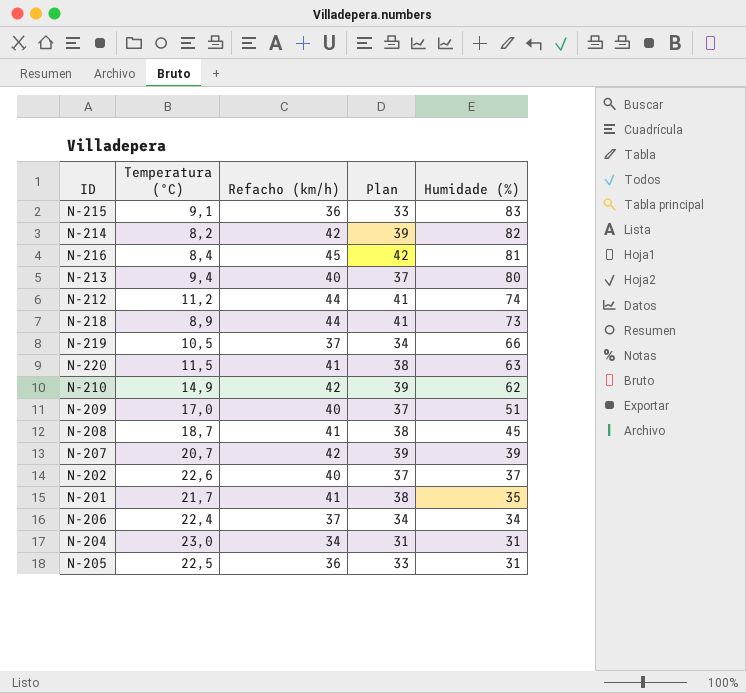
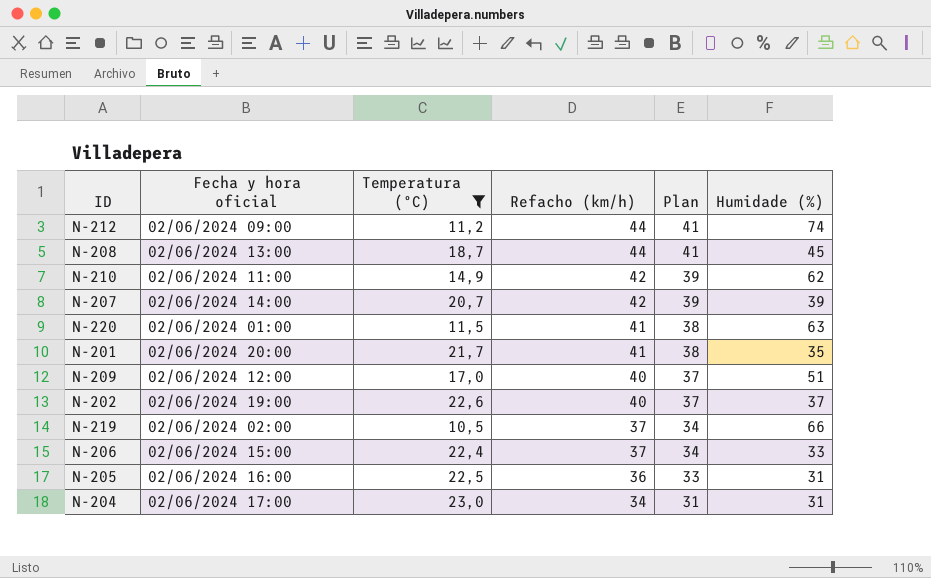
filter: none -> Temperatura (ºC) >= 10,5
row order: Humidade (%) descending -> Refacho (km/h) descending
column Fecha y hora oficial | position: none -> 2
N-208 | Refacho (km/h): 41 -> 44
N-208 | Plan: 38 -> 41
N-206 | Humidade (%): 34 -> 33

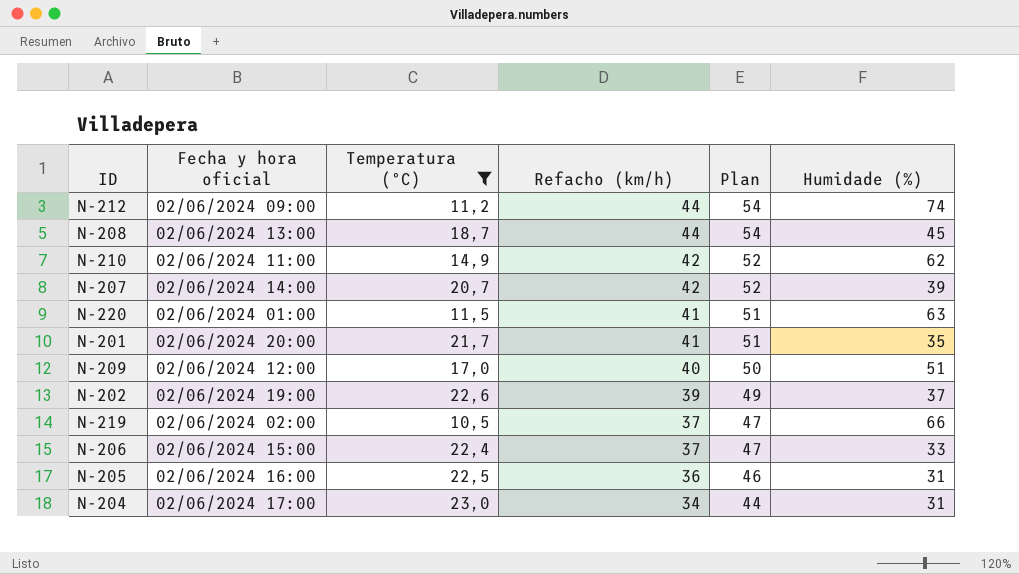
column Plan | formula: [Refacho (km/h)] - 3 -> [Refacho (km/h)] + 10
N-202 | Refacho (km/h): 40 -> 39

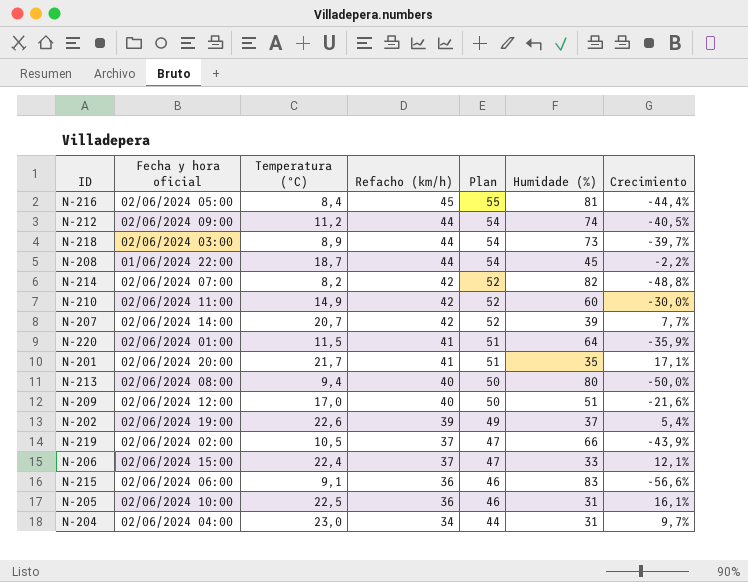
filter: Temperatura (ºC) >= 10,5 -> none
column Crecimiento | formula: none -> ([Refacho (km/h)] - [Humidade (%)]) / [Humidade (%)]
N-208 | Fecha y hora oficial: 02/06/2024 13:00 -> 01/06/2024 22:00
N-210 | Humidade (%): 62 -> 60
N-220 | Humidade (%): 63 -> 64
N-205 | Fecha y hora oficial: 02/06/2024 16:00 -> 02/06/2024 10:00
N-204 | Fecha y hora oficial: 02/06/2024 17:00 -> 02/06/2024 04:00

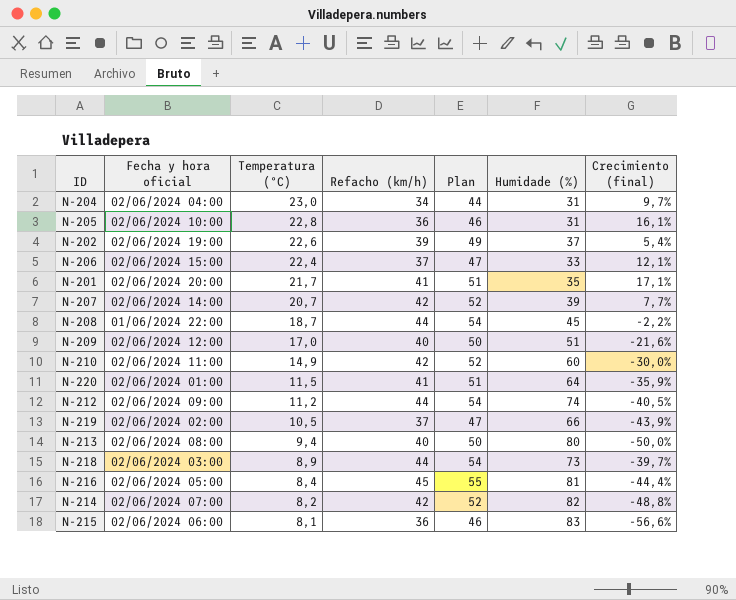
row order: Refacho (km/h) descending -> Temperatura (ºC) descending
column name: Crecimiento -> Crecimiento (final)
N-205 | Temperatura (ºC): 22,5 -> 22,8
N-215 | Temperatura (ºC): 9,1 -> 8,1

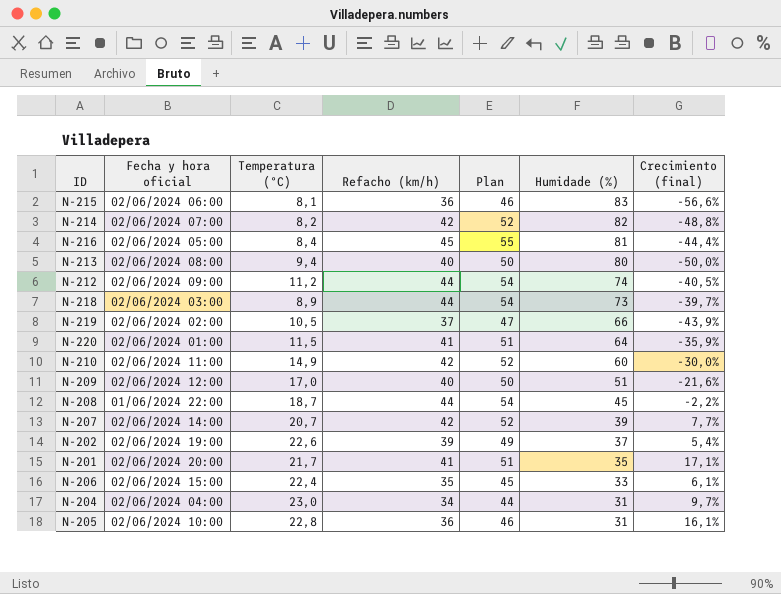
row order: Temperatura (ºC) descending -> Humidade (%) descending
N-206 | Refacho (km/h): 37 -> 35
N-206 | Plan: 47 -> 45
N-206 | Crecimiento (final): 12,1% -> 6,1%

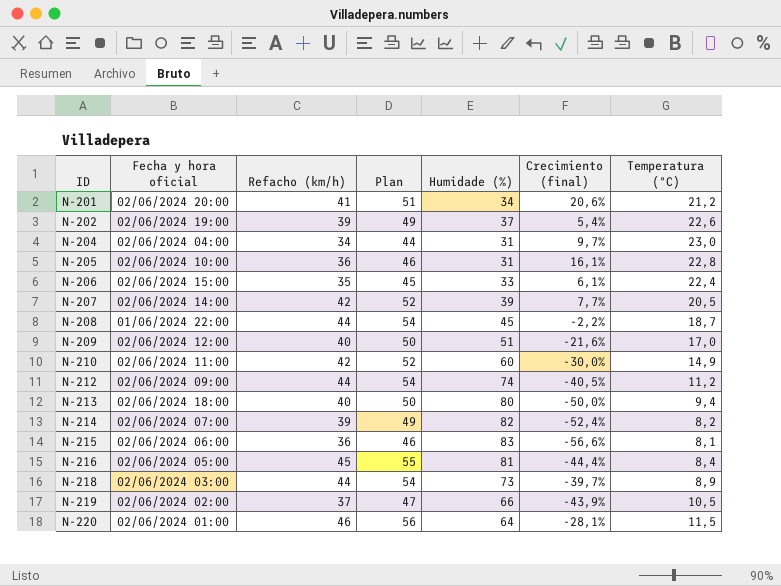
row order: Humidade (%) descending -> ID ascending
column Temperatura (ºC) | position: 3 -> 7
N-201 | Humidade (%): 35 -> 34
N-201 | Crecimiento (final): 17,1% -> 20,6%
N-201 | Temperatura (ºC): 21,7 -> 21,2
N-207 | Temperatura (ºC): 20,7 -> 20,5
N-213 | Fecha y hora oficial: 02/06/2024 08:00 -> 02/06/2024 18:00
N-214 | Refacho (km/h): 42 -> 39
N-214 | Plan: 52 -> 49
N-214 | Crecimiento (final): -48,8% -> -52,4%
N-220 | Refacho (km/h): 41 -> 46
N-220 | Plan: 51 -> 56
N-220 | Crecimiento (final): -35,9% -> -28,1%

